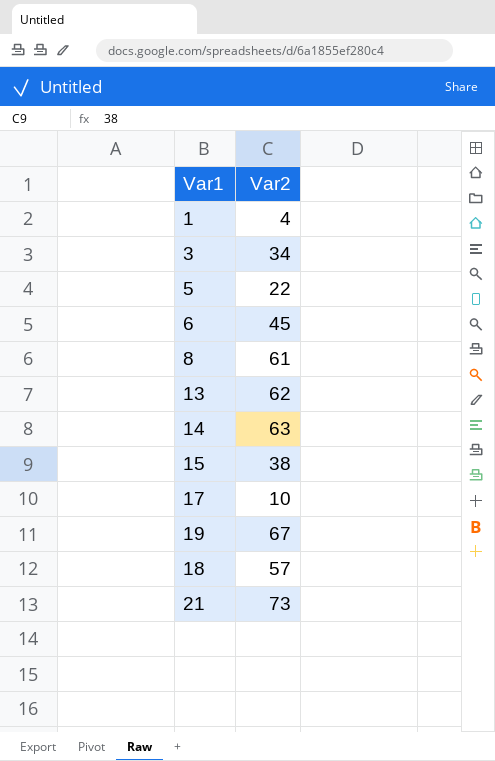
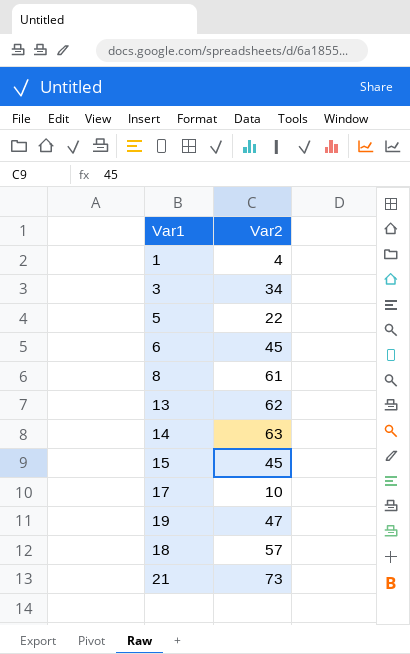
15 | Var2: 38 -> 45
19 | Var2: 67 -> 47

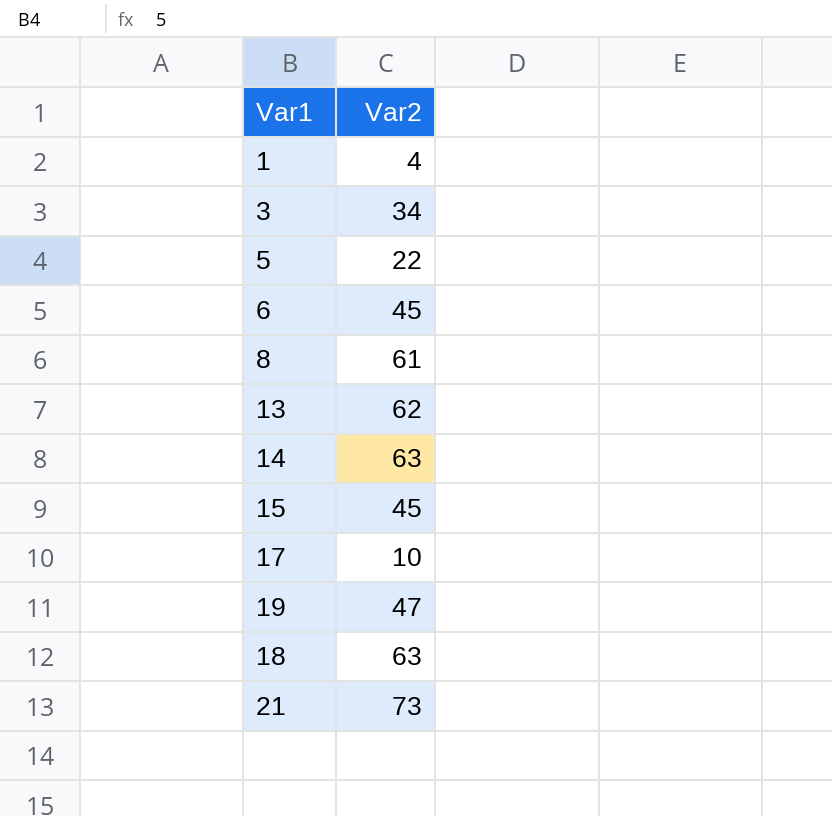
18 | Var2: 57 -> 63

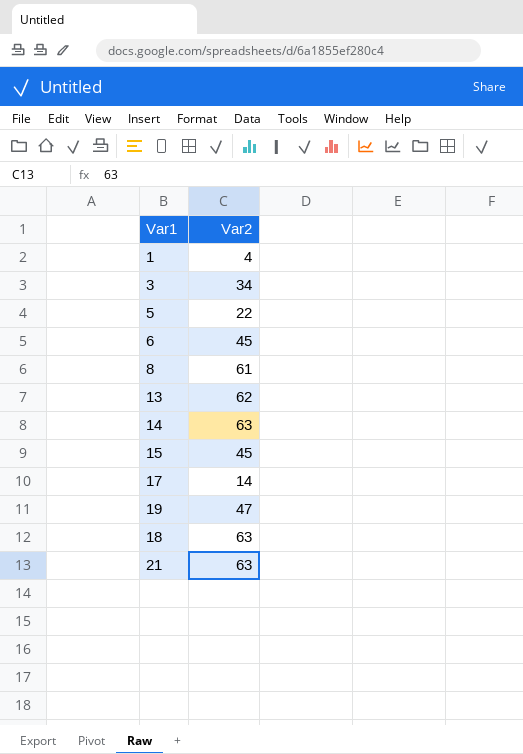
17 | Var2: 10 -> 14
21 | Var2: 73 -> 63

